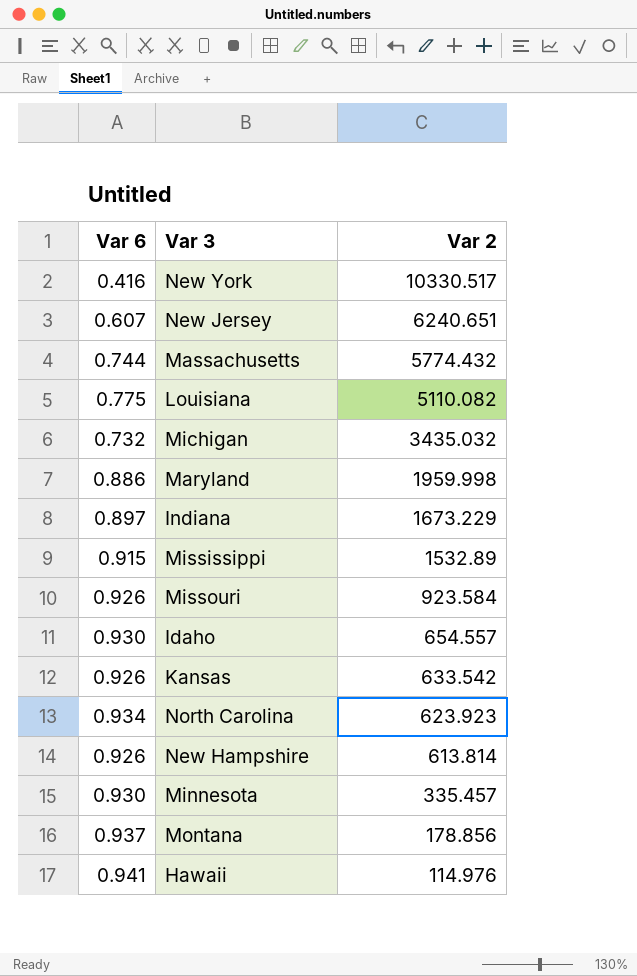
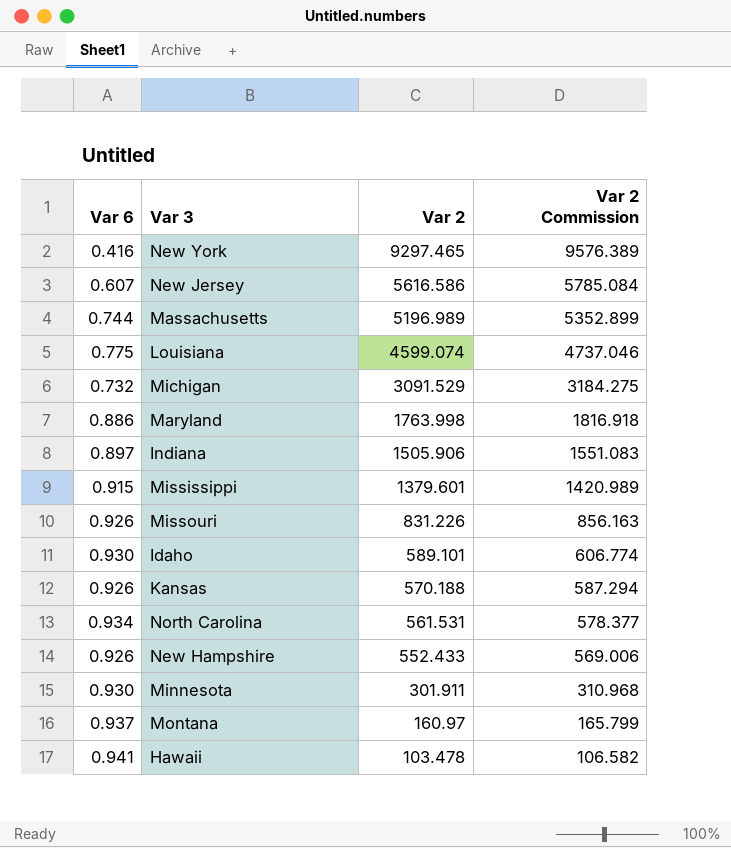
column Var 2 Commission | formula: none -> [Var 2] * 1.03
New York | Var 2: 10330.517 -> 9297.465
New Jersey | Var 2: 6240.651 -> 5616.586
Massachusetts | Var 2: 5774.432 -> 5196.989
Louisiana | Var 2: 5110.082 -> 4599.074
Michigan | Var 2: 3435.032 -> 3091.529
Maryland | Var 2: 1959.998 -> 1763.998
Indiana | Var 2: 1673.229 -> 1505.906
Mississippi | Var 2: 1532.89 -> 1379.601
Missouri | Var 2: 923.584 -> 831.226
Idaho | Var 2: 654.557 -> 589.101
Kansas | Var 2: 633.542 -> 570.188
North Carolina | Var 2: 623.923 -> 561.531
New Hampshire | Var 2: 613.814 -> 552.433
Minnesota | Var 2: 335.457 -> 301.911
Montana | Var 2: 178.856 -> 160.97
Hawaii | Var 2: 114.976 -> 103.478

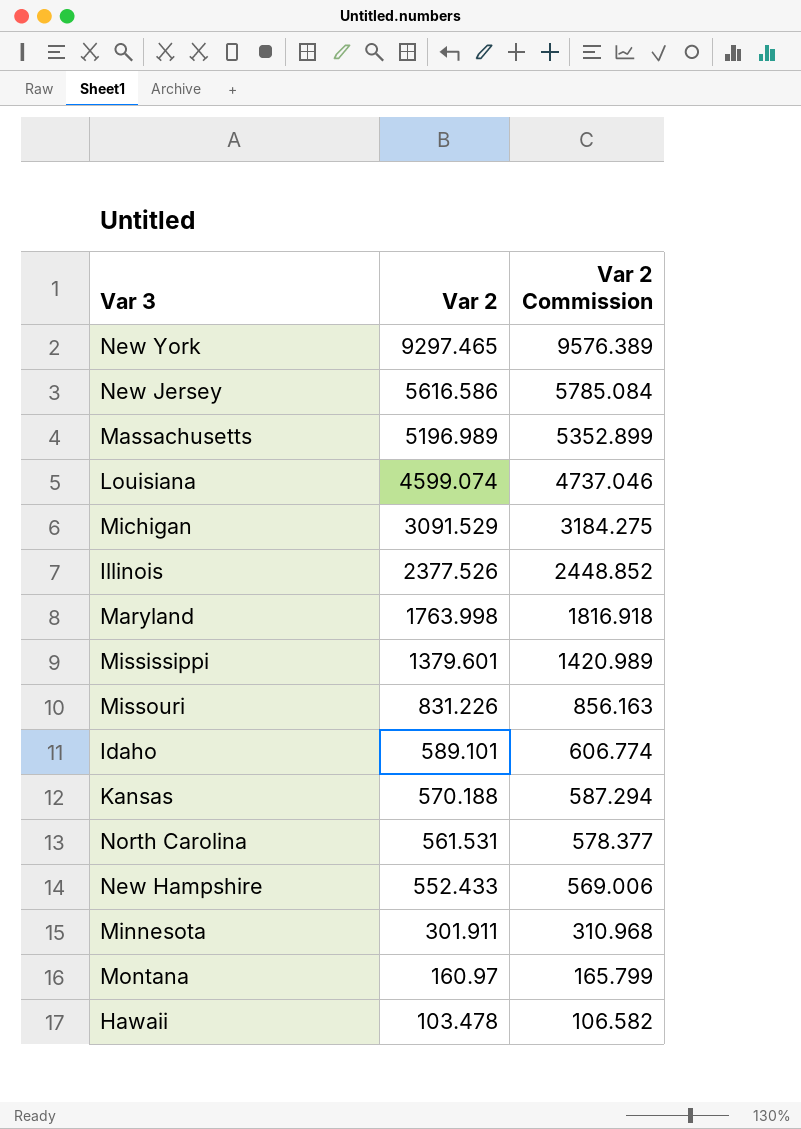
column Var 6 | position: 1 -> none
row Indiana: 0.897 | 1505.906 | 1551.083 -> none
row Illinois: none -> 2377.526 | 2448.852

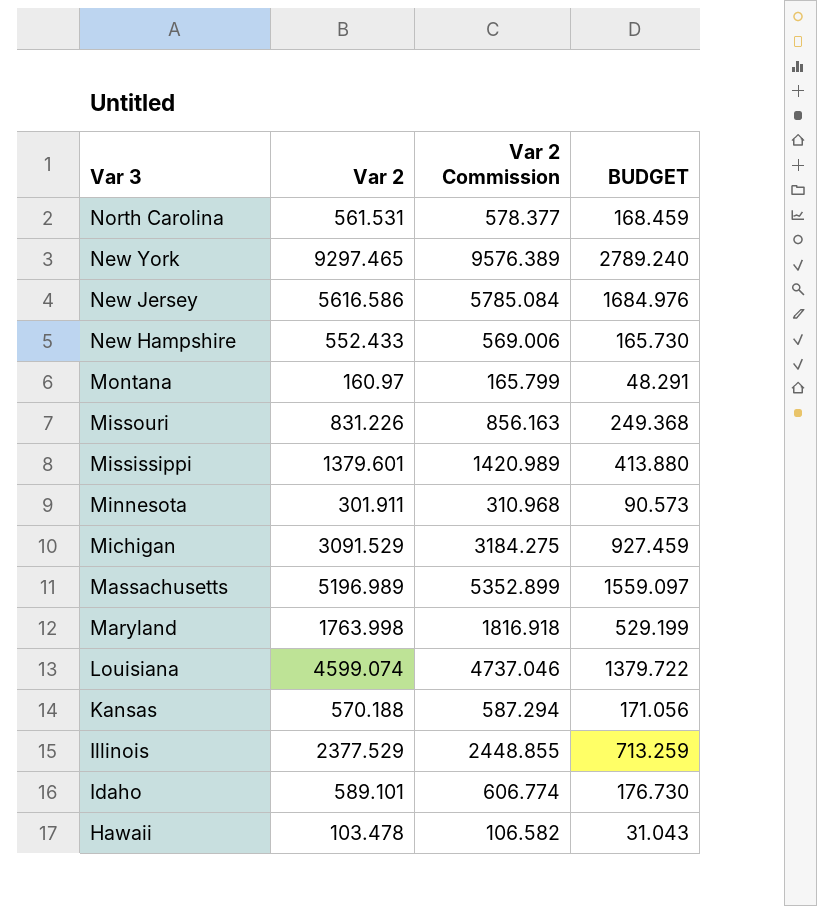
row order: Var 2 descending -> Var 3 descending
column BUDGET | formula: none -> [Var 2] * 0.3
Illinois | Var 2: 2377.526 -> 2377.529
Illinois | Var 2 Commission: 2448.852 -> 2448.855

